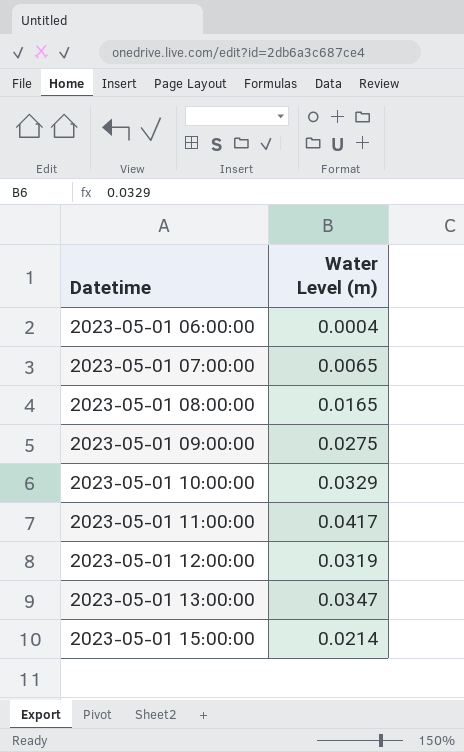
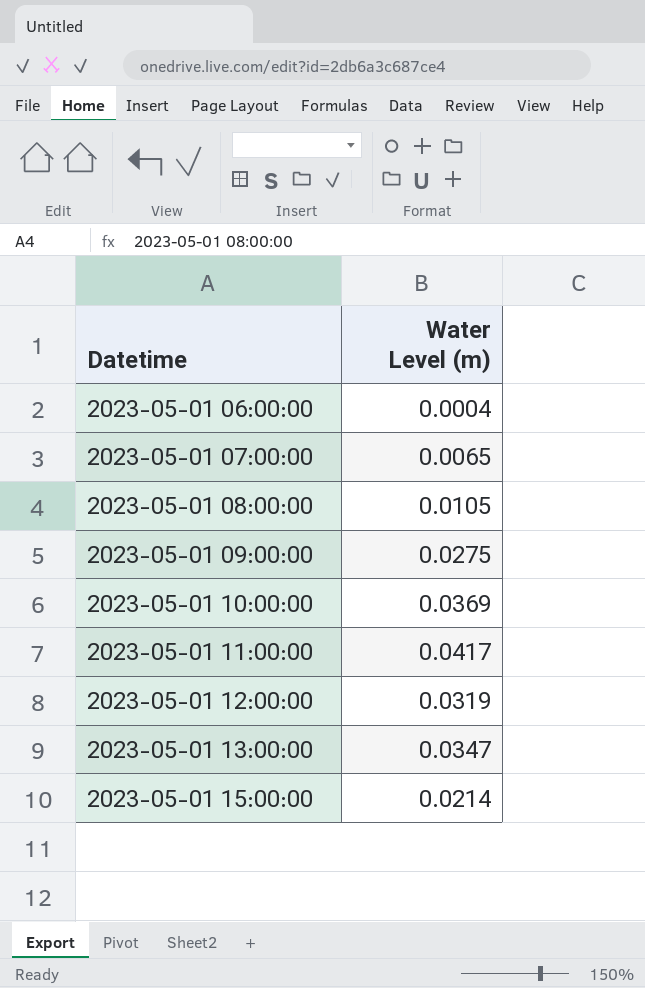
2023-05-01 08:00:00 | Water Level (m): 0.0165 -> 0.0105
2023-05-01 10:00:00 | Water Level (m): 0.0329 -> 0.0369

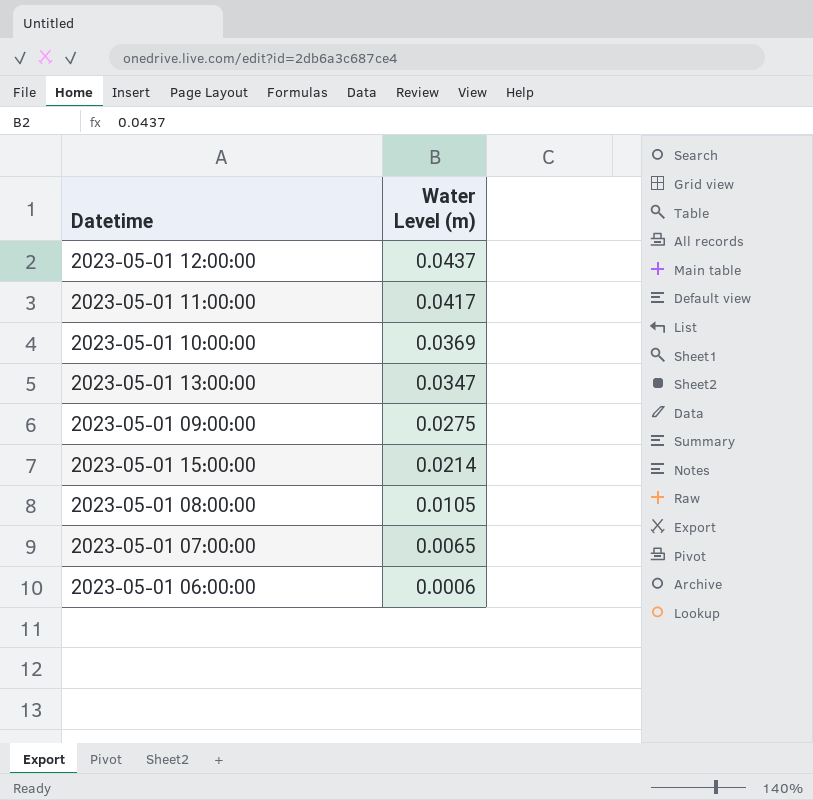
row order: Datetime ascending -> Water Level (m) descending
2023-05-01 12:00:00 | Water Level (m): 0.0319 -> 0.0437
2023-05-01 06:00:00 | Water Level (m): 0.0004 -> 0.0006

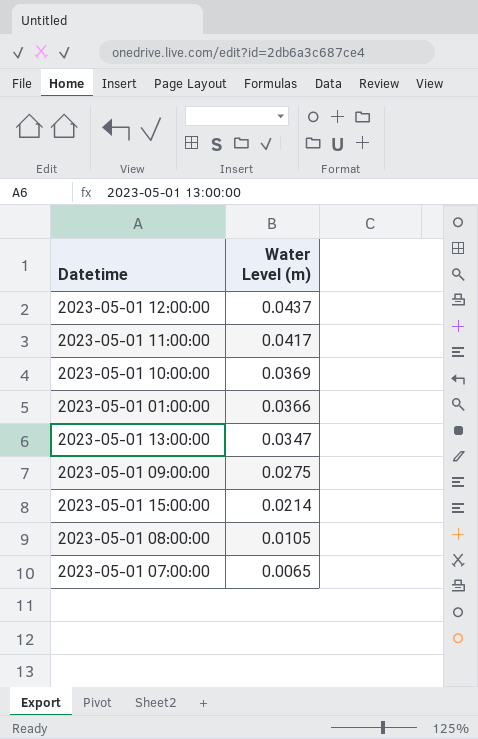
row 2023-05-01 06:00:00: 0.0006 -> none
row 2023-05-01 01:00:00: none -> 0.0366

